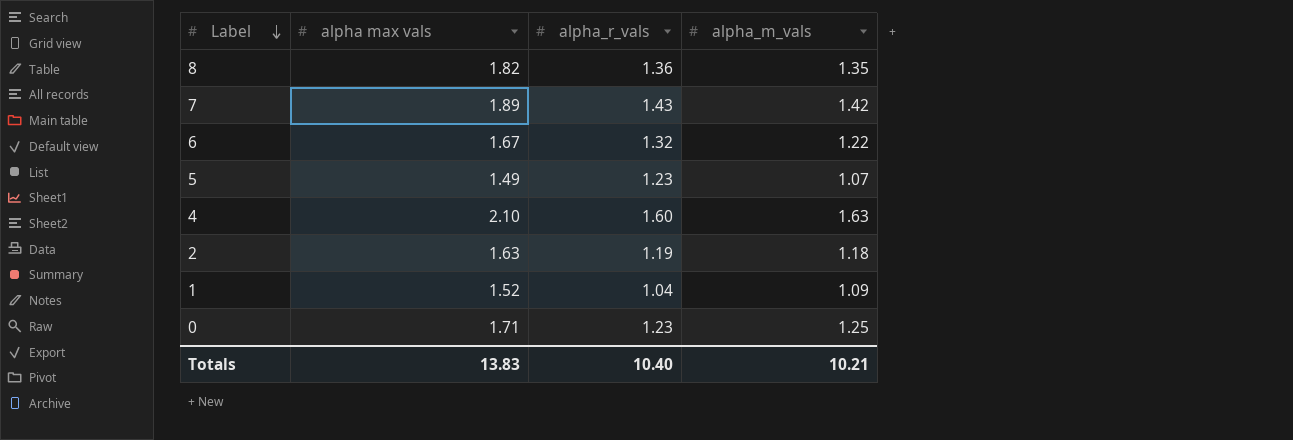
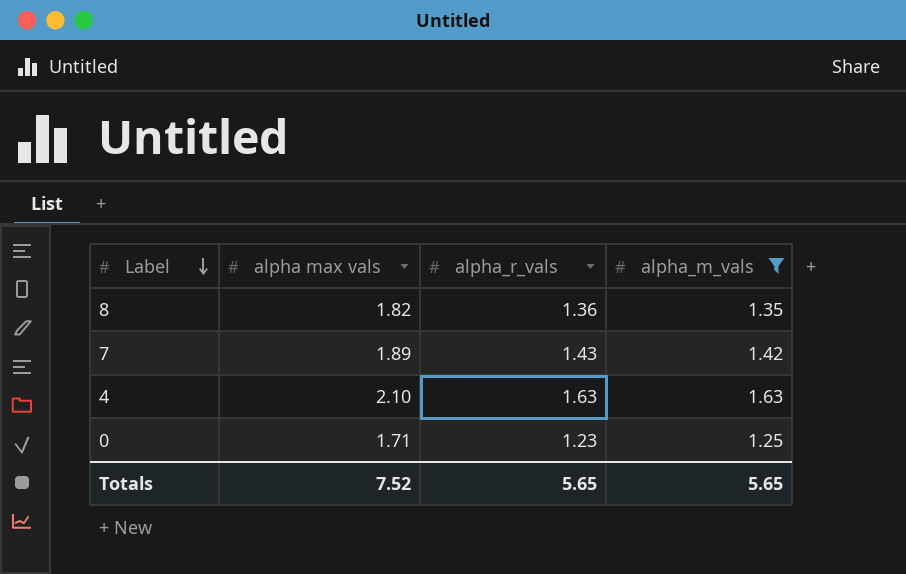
filter: none -> alpha_m_vals >= 1.25
4 | alpha_r_vals: 1.60 -> 1.63
Totals | alpha max vals: 13.83 -> 7.52
Totals | alpha_r_vals: 10.40 -> 5.65
Totals | alpha_m_vals: 10.21 -> 5.65

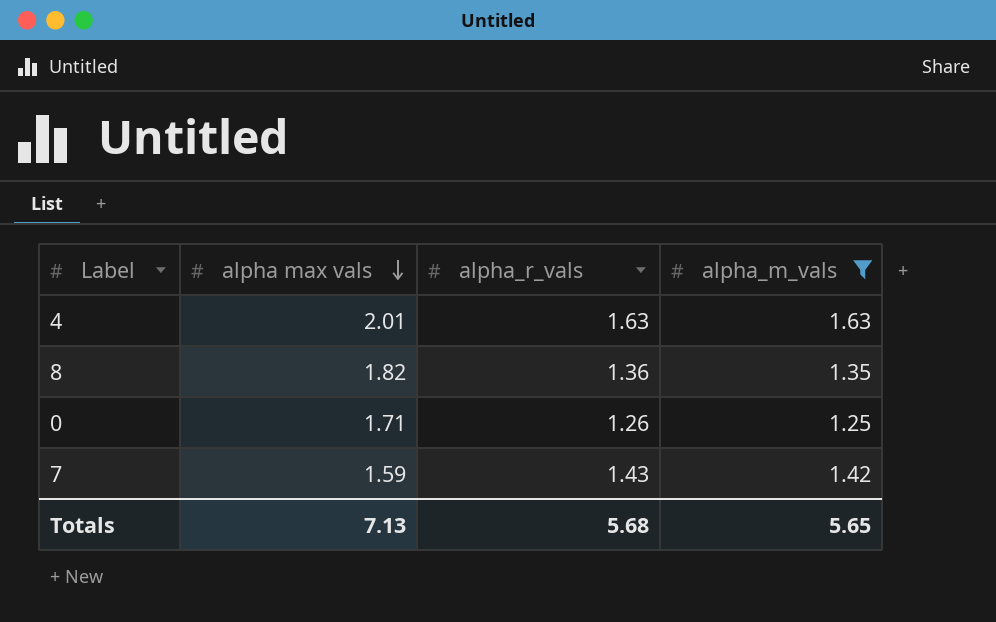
row order: Label descending -> alpha max vals descending
4 | alpha max vals: 2.10 -> 2.01
0 | alpha_r_vals: 1.23 -> 1.26
7 | alpha max vals: 1.89 -> 1.59
Totals | alpha max vals: 7.52 -> 7.13
Totals | alpha_r_vals: 5.65 -> 5.68

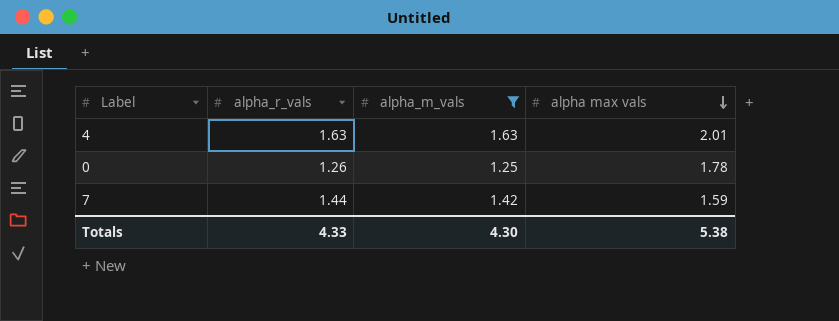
column alpha max vals | position: 2 -> 4
row 8: 1.82 | 1.36 | 1.35 -> none
0 | alpha max vals: 1.71 -> 1.78
7 | alpha_r_vals: 1.43 -> 1.44
Totals | alpha_r_vals: 5.68 -> 4.33
Totals | alpha_m_vals: 5.65 -> 4.30
Totals | alpha max vals: 7.13 -> 5.38

